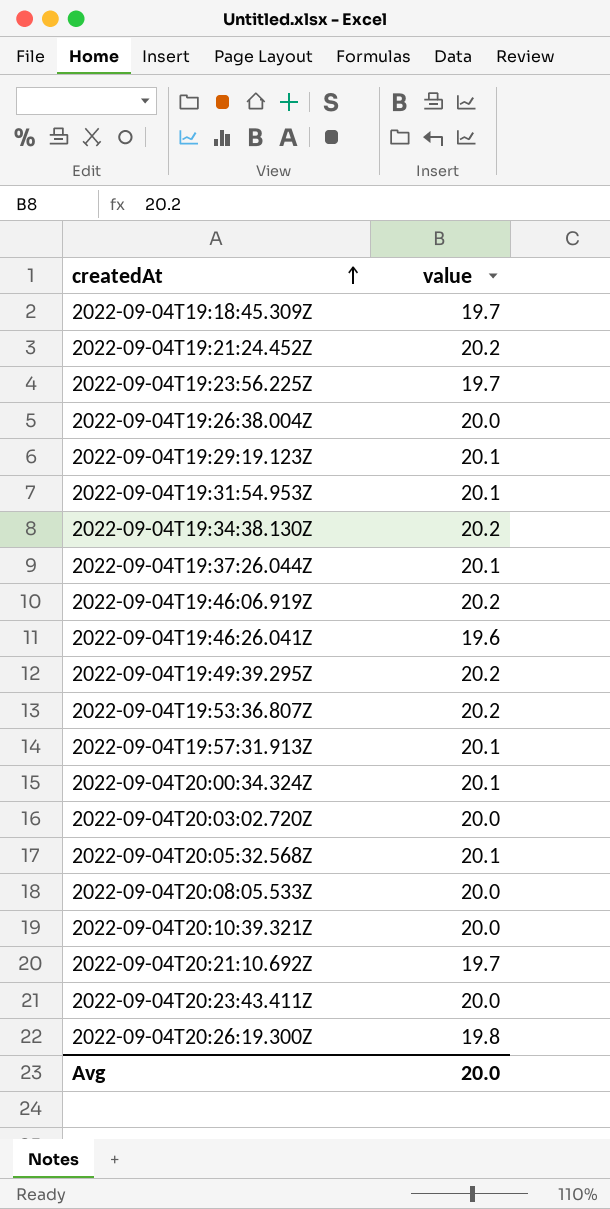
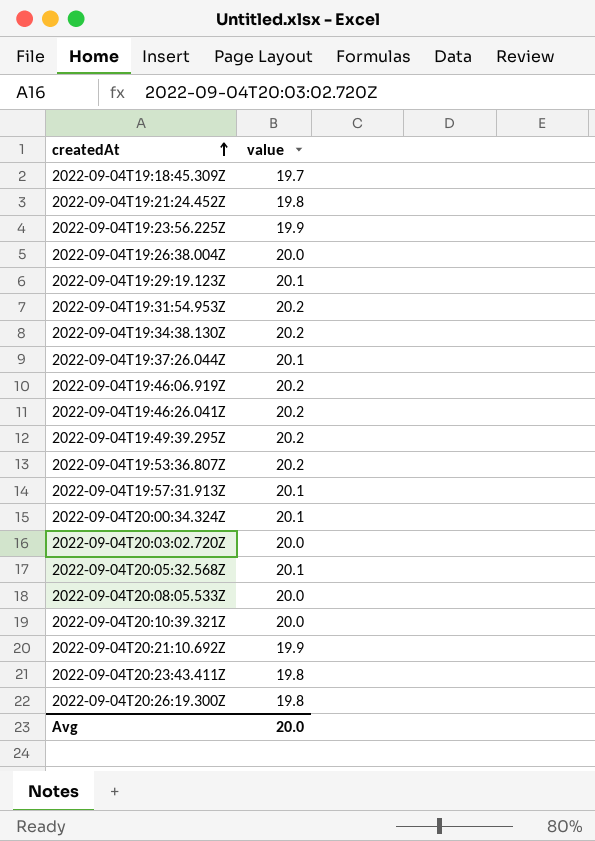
2022-09-04T19:21:24.452Z | value: 20.2 -> 19.8
2022-09-04T19:23:56.225Z | value: 19.7 -> 19.9
2022-09-04T19:31:54.953Z | value: 20.1 -> 20.2
2022-09-04T19:46:26.041Z | value: 19.6 -> 20.2
2022-09-04T20:21:10.692Z | value: 19.7 -> 19.9
2022-09-04T20:23:43.411Z | value: 20.0 -> 19.8

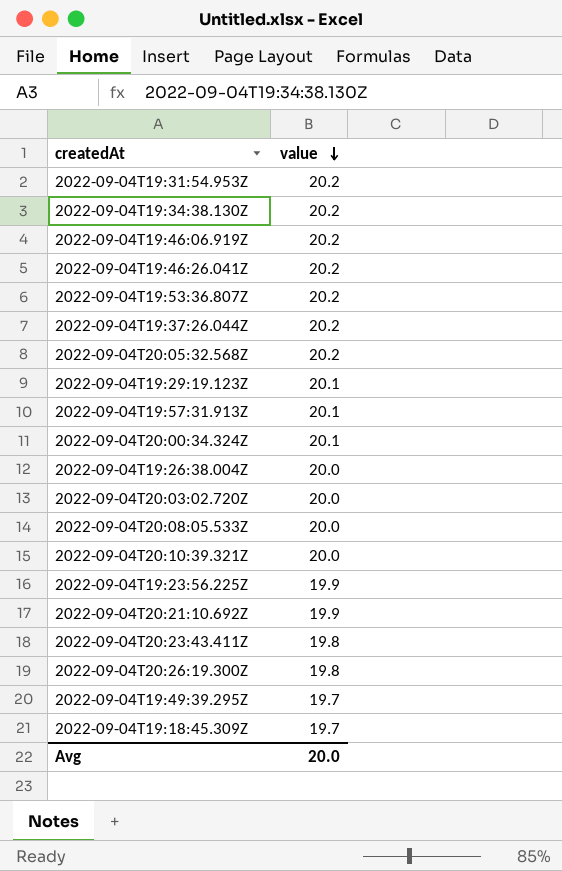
row order: createdAt ascending -> value descending
row 2022-09-04T19:21:24.452Z: 19.8 -> none
2022-09-04T19:37:26.044Z | value: 20.1 -> 20.2
2022-09-04T20:05:32.568Z | value: 20.1 -> 20.2
2022-09-04T19:49:39.295Z | value: 20.2 -> 19.7

